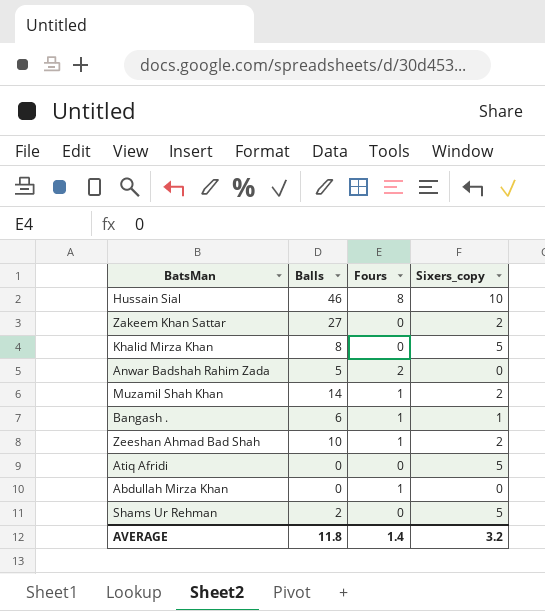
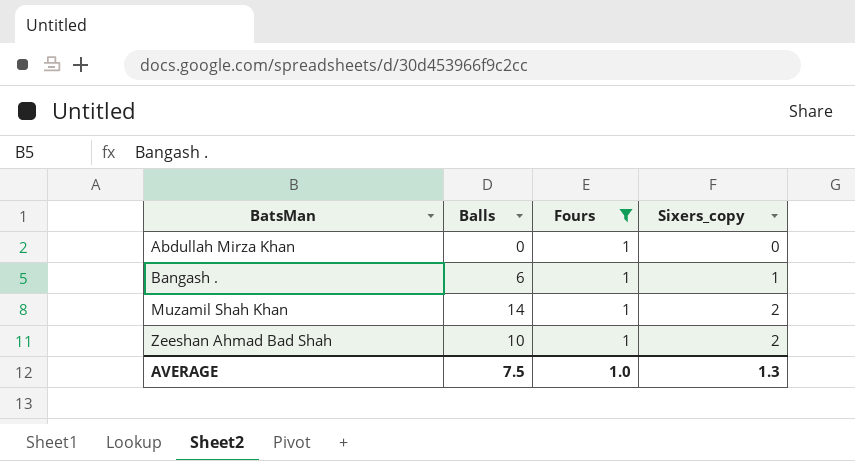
filter: none -> Fours = 1
row order: none -> BatsMan ascending
AVERAGE | Balls: 11.8 -> 7.5
AVERAGE | Fours: 1.4 -> 1.0
AVERAGE | Sixers_copy: 3.2 -> 1.3

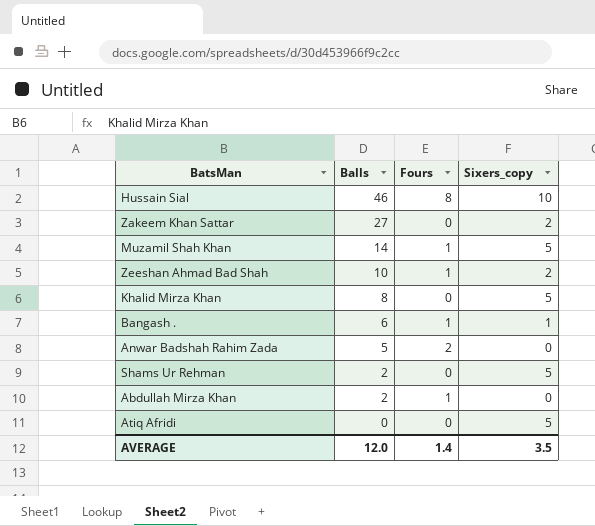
filter: Fours = 1 -> none
row order: BatsMan ascending -> Balls descending
Muzamil Shah Khan | Sixers_copy: 2 -> 5
Abdullah Mirza Khan | Balls: 0 -> 2
AVERAGE | Balls: 7.5 -> 12.0
AVERAGE | Fours: 1.0 -> 1.4
AVERAGE | Sixers_copy: 1.3 -> 3.5

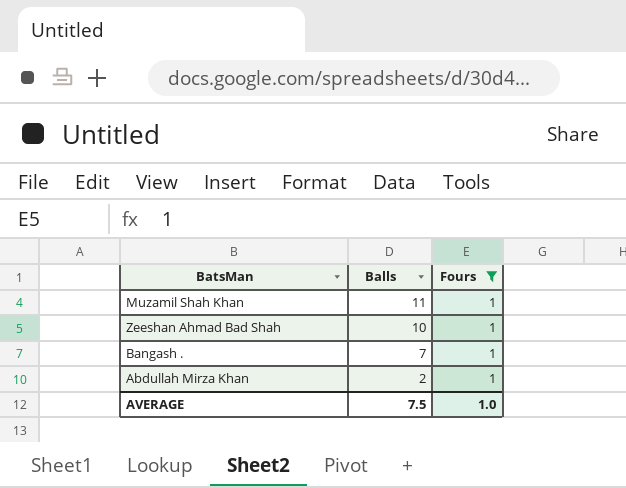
filter: none -> Fours = 1
column Sixers_copy | position: 4 -> none
Muzamil Shah Khan | Balls: 14 -> 11
Bangash . | Balls: 6 -> 7
AVERAGE | Balls: 12.0 -> 7.5
AVERAGE | Fours: 1.4 -> 1.0

